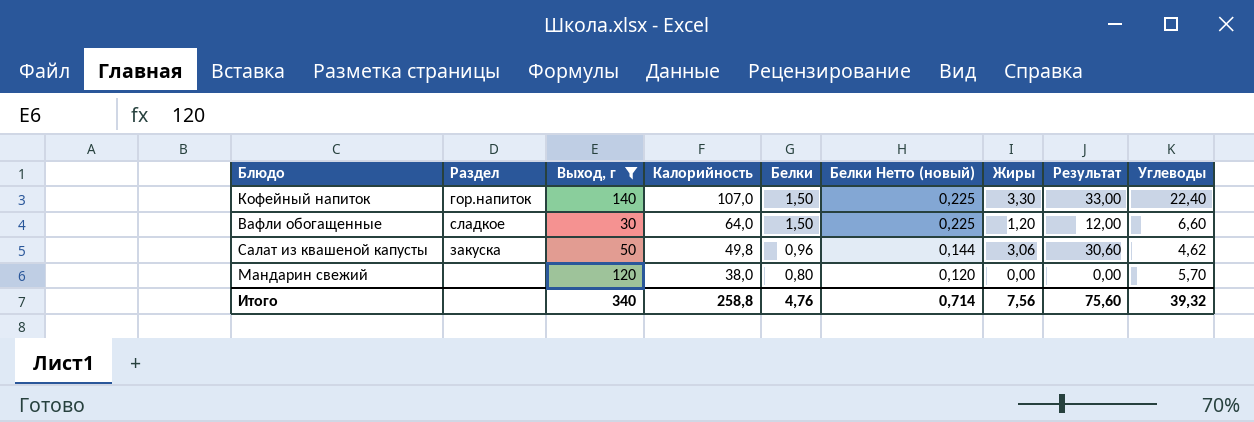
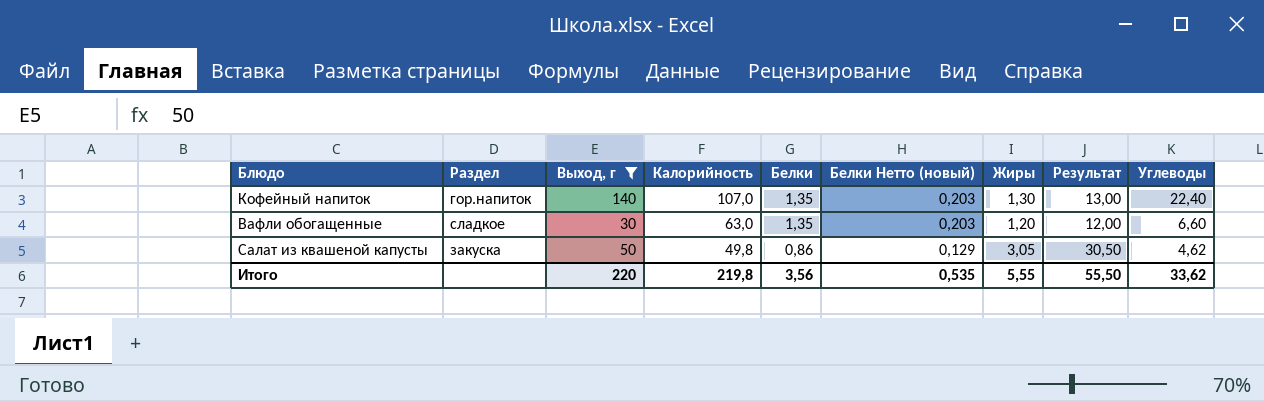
row Мандарин свежий: none | 120 | 38,0 | 0,80 | 0,120 | 0,00 | 0,00 | 5,70 -> none
Кофейный напиток | Белки: 1,50 -> 1,35
Кофейный напиток | Белки Нетто (новый): 0,225 -> 0,203
Кофейный напиток | Жиры: 3,30 -> 1,30
Кофейный напиток | Результат: 33,00 -> 13,00
Вафли обогащенные | Калорийность: 64,0 -> 63,0
Вафли обогащенные | Белки: 1,50 -> 1,35
Вафли обогащенные | Белки Нетто (новый): 0,225 -> 0,203
Салат из квашеной капусты | Белки: 0,96 -> 0,86
Салат из квашеной капусты | Белки Нетто (новый): 0,144 -> 0,129
Салат из квашеной капусты | Жиры: 3,06 -> 3,05
Салат из квашеной капусты | Результат: 30,60 -> 30,50
Итого | Выход, г: 340 -> 220
Итого | Калорийность: 258,8 -> 219,8
Итого | Белки: 4,76 -> 3,56
Итого | Белки Нетто (новый): 0,714 -> 0,535
Итого | Жиры: 7,56 -> 5,55
Итого | Результат: 75,60 -> 55,50
Итого | Углеводы: 39,32 -> 33,62

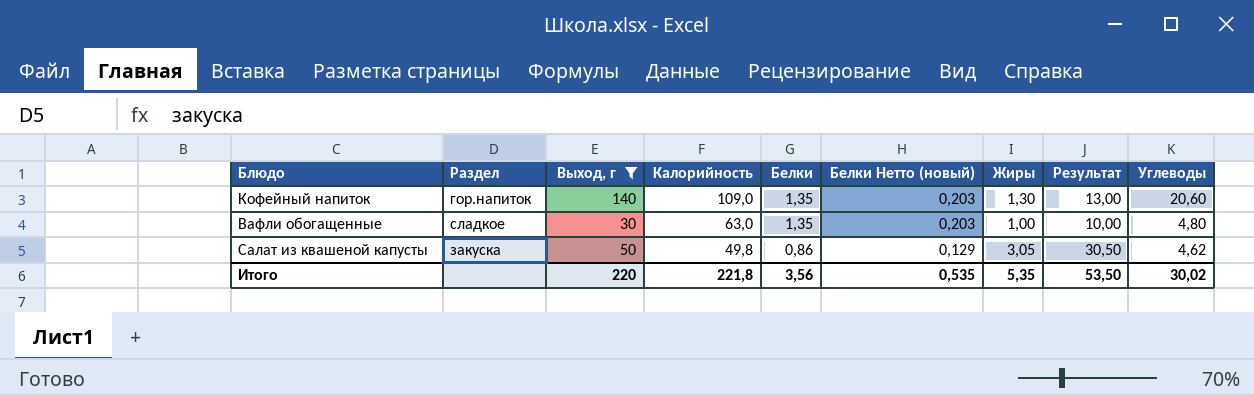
Кофейный напиток | Калорийность: 107,0 -> 109,0
Кофейный напиток | Углеводы: 22,40 -> 20,60
Вафли обогащенные | Жиры: 1,20 -> 1,00
Вафли обогащенные | Результат: 12,00 -> 10,00
Вафли обогащенные | Углеводы: 6,60 -> 4,80
Итого | Калорийность: 219,8 -> 221,8
Итого | Жиры: 5,55 -> 5,35
Итого | Результат: 55,50 -> 53,50
Итого | Углеводы: 33,62 -> 30,02

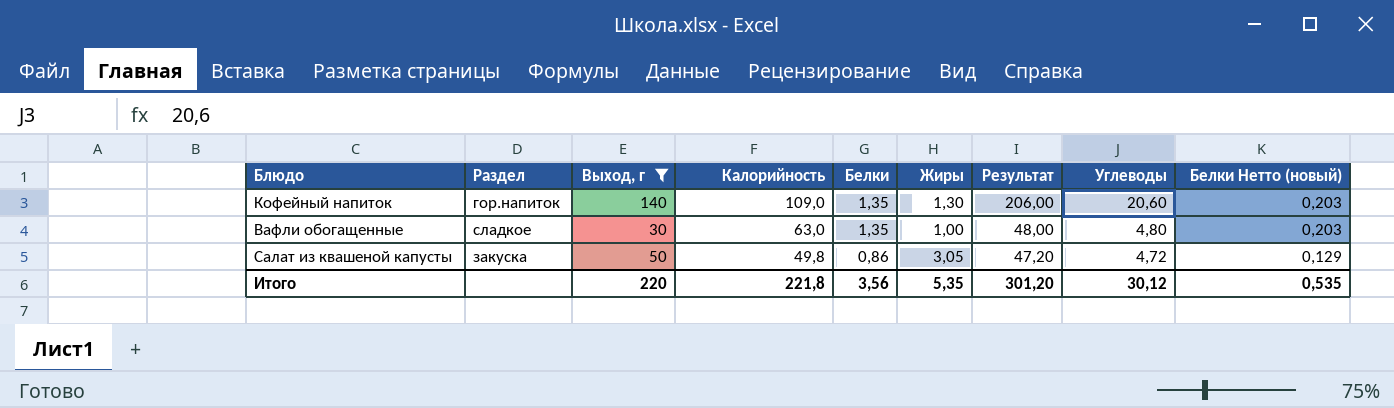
column Результат | formula: [Жиры] * 10 -> [Углеводы] * 10
column Белки Нетто (новый) | position: 6 -> 9
Салат из квашеной капусты | Углеводы: 4,62 -> 4,72
Итого | Результат: 53,50 -> 301,20
Итого | Углеводы: 30,02 -> 30,12

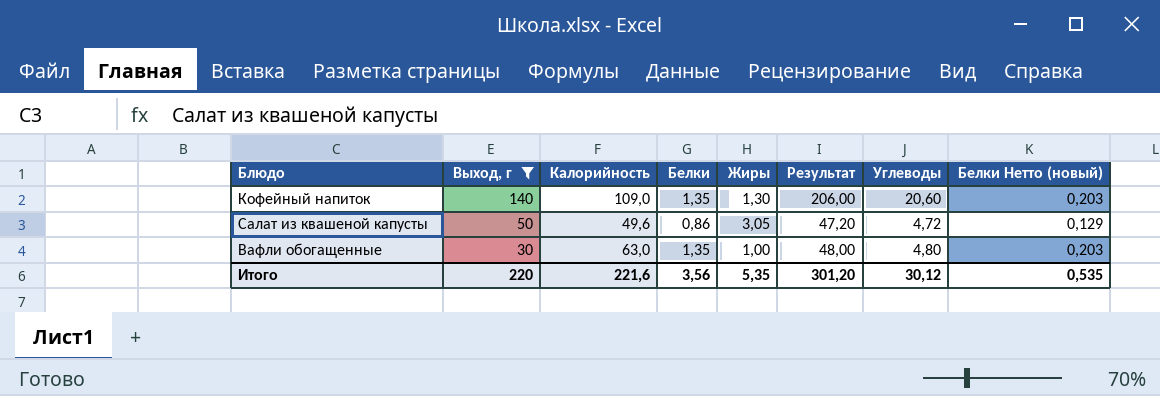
row order: Калорийность descending -> Выход, г descending
column Раздел | position: 2 -> none
Салат из квашеной капусты | Калорийность: 49,8 -> 49,6
Итого | Калорийность: 221,8 -> 221,6

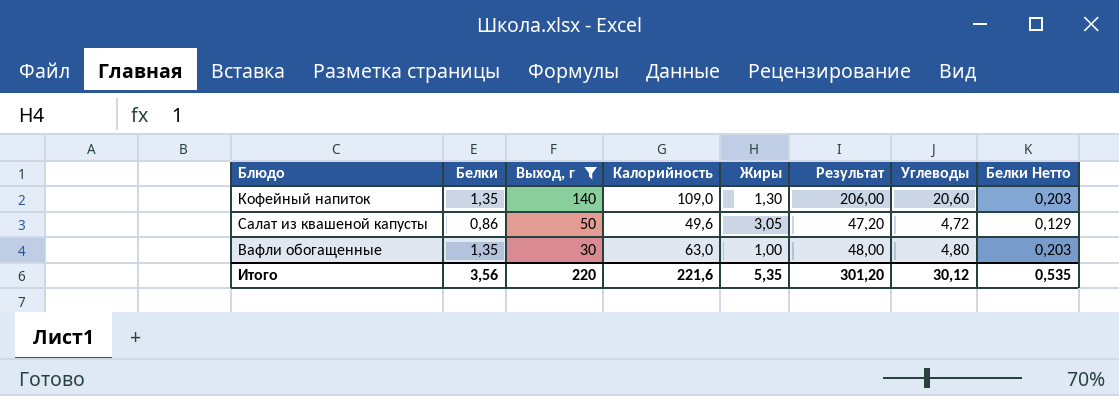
column Белки | position: 4 -> 2
column name: Белки Нетто (новый) -> Белки Нетто

